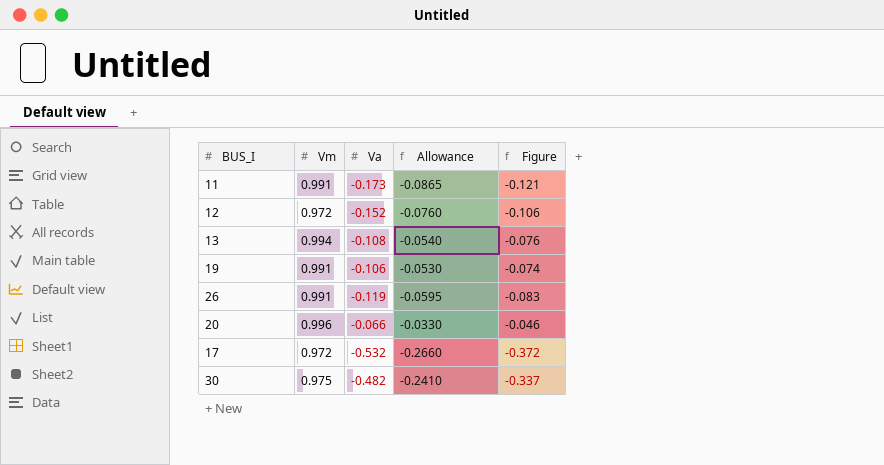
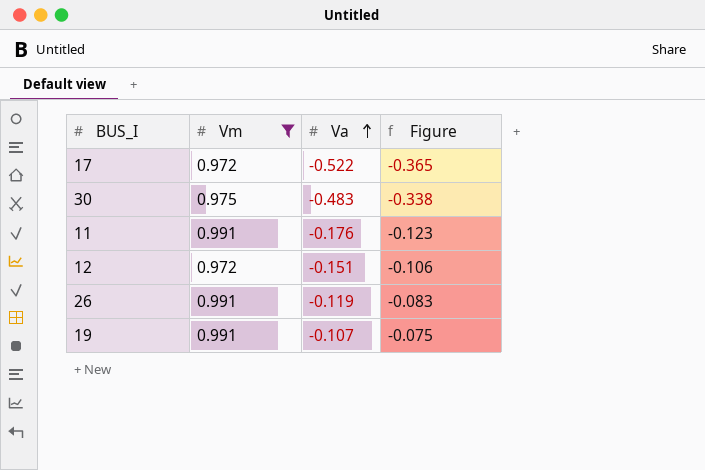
filter: none -> Vm <= 0.991
row order: none -> Va ascending
column Allowance | formula: [Va] * 0.5 -> none
17 | Va: -0.532 -> -0.522
17 | Figure: -0.372 -> -0.365
30 | Va: -0.482 -> -0.483
30 | Figure: -0.337 -> -0.338
11 | Va: -0.173 -> -0.176
11 | Figure: -0.121 -> -0.123
12 | Va: -0.152 -> -0.151
19 | Va: -0.106 -> -0.107
19 | Figure: -0.074 -> -0.075

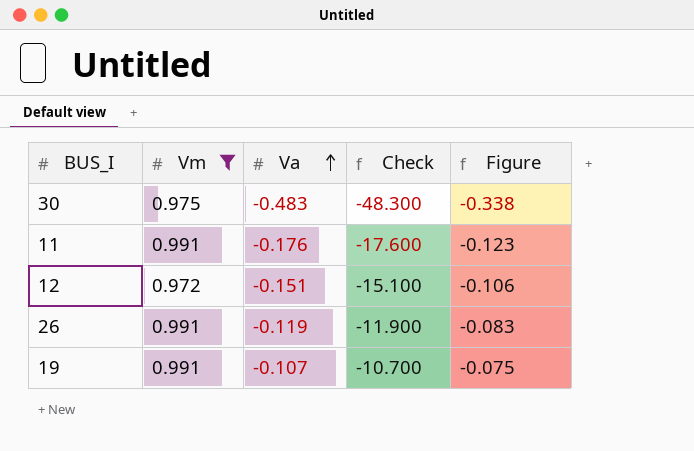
column Check | formula: none -> [Va] * 100
row 17: 0.972 | -0.522 | -0.365 -> none

